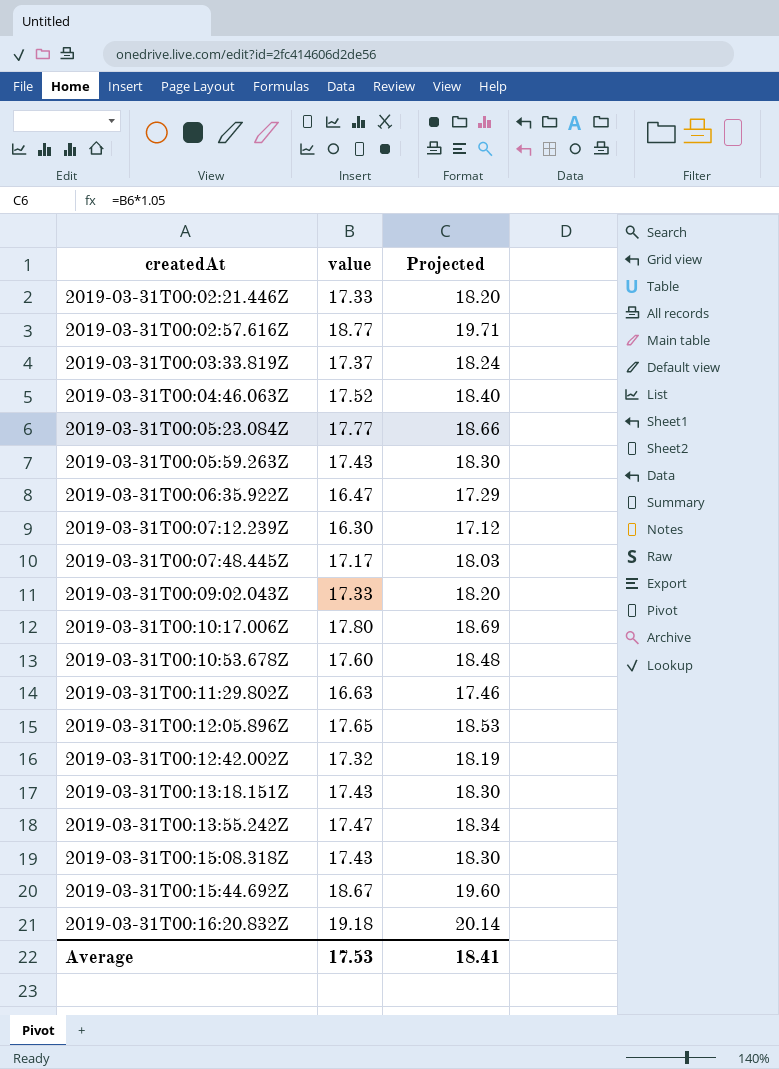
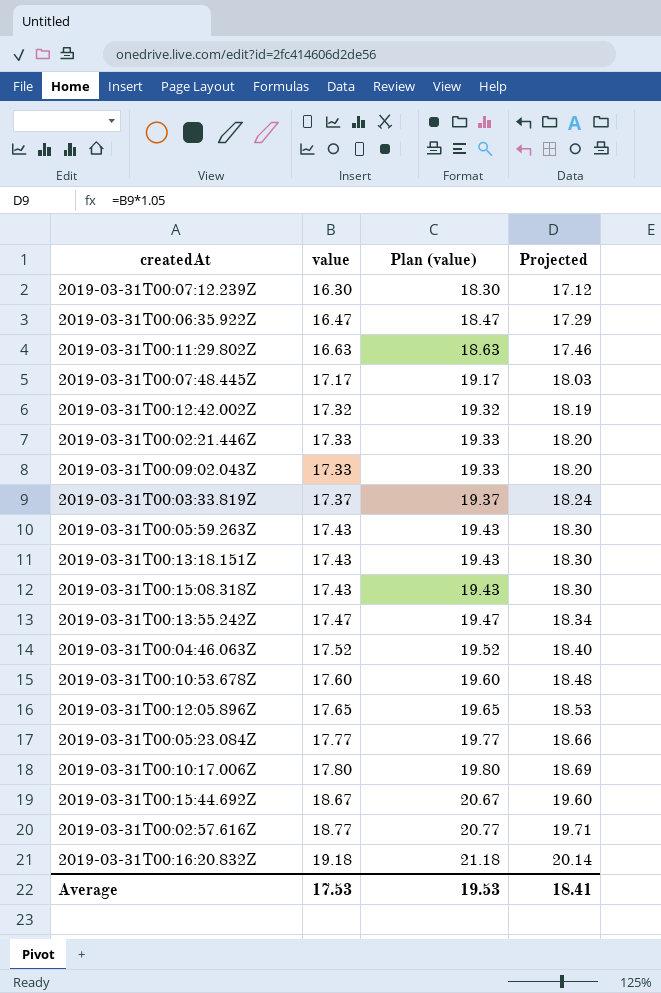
row order: createdAt ascending -> value ascending
column Plan (value) | formula: none -> [value] + 2

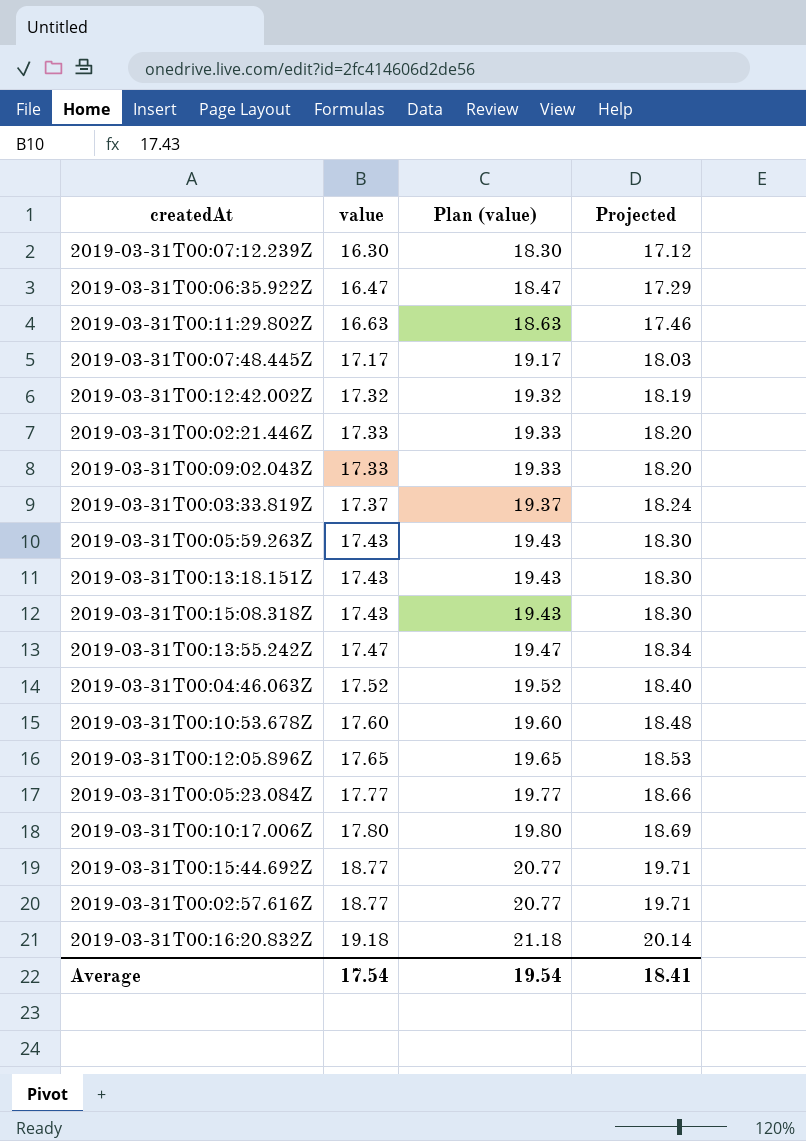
2019-03-31T00:15:44.692Z | value: 18.67 -> 18.77
2019-03-31T00:15:44.692Z | Plan (value): 20.67 -> 20.77
2019-03-31T00:15:44.692Z | Projected: 19.60 -> 19.71
Average | value: 17.53 -> 17.54
Average | Plan (value): 19.53 -> 19.54

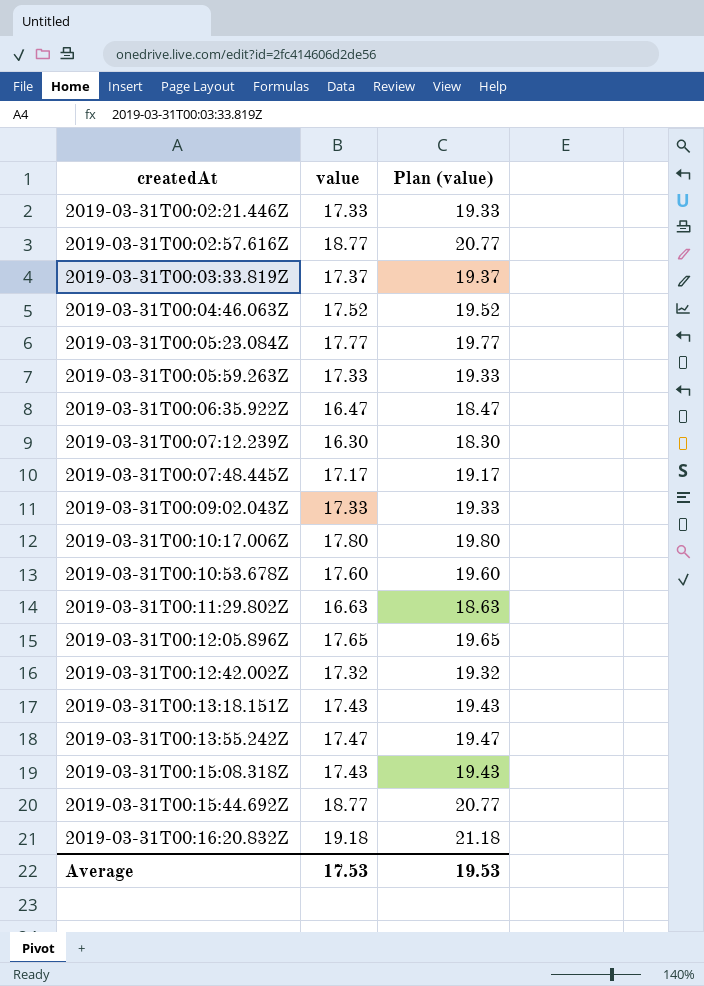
row order: value ascending -> createdAt ascending
column Projected | formula: [value] * 1.05 -> none
2019-03-31T00:05:59.263Z | value: 17.43 -> 17.33
2019-03-31T00:05:59.263Z | Plan (value): 19.43 -> 19.33
Average | value: 17.54 -> 17.53
Average | Plan (value): 19.54 -> 19.53

